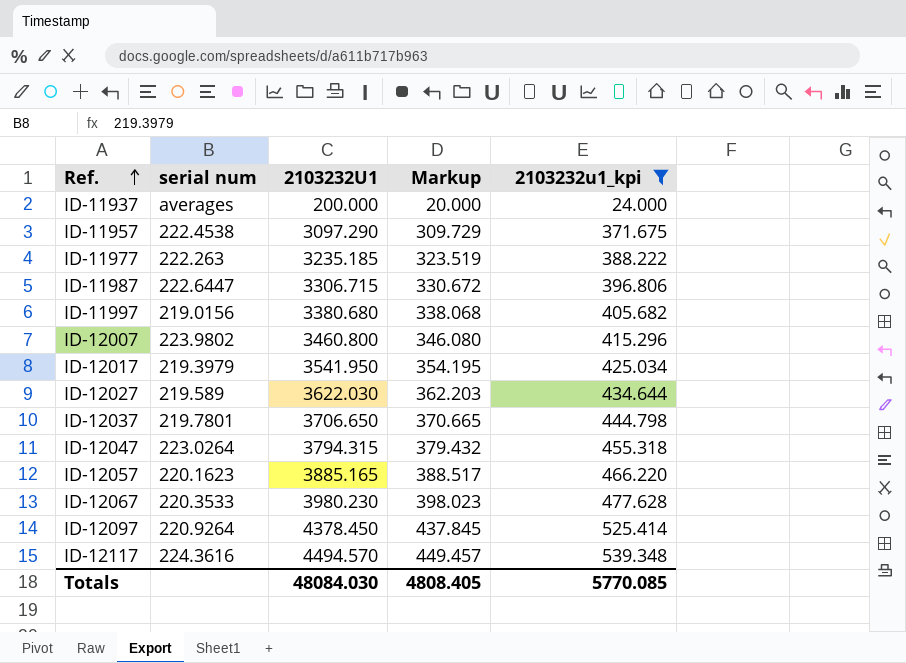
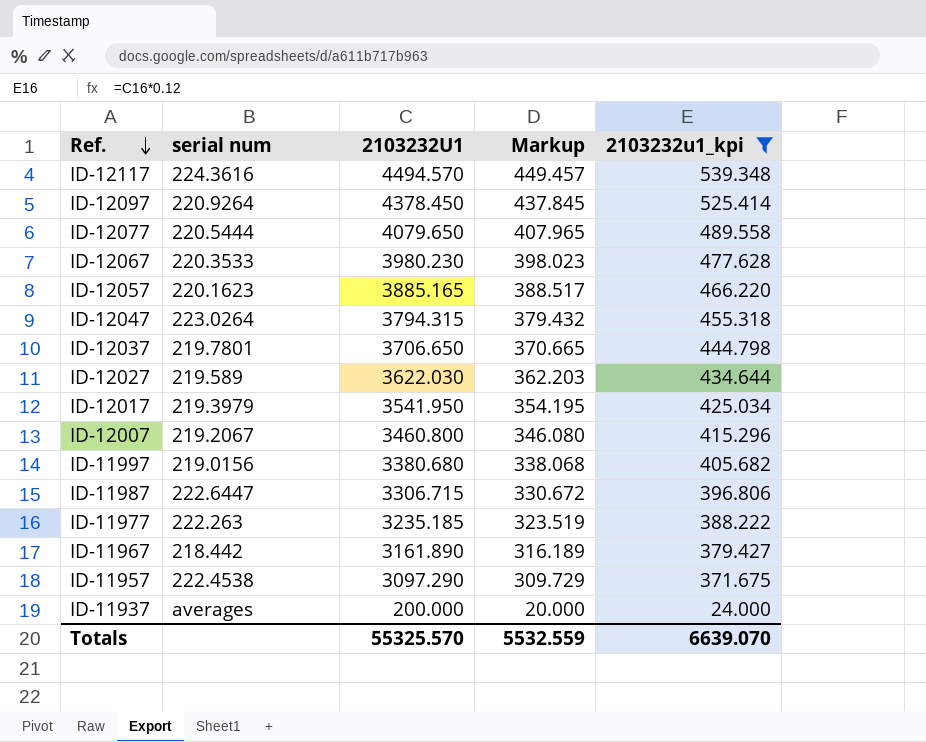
row order: Ref. ascending -> Ref. descending
row ID-12077: none -> 220.5444 | 4079.650 | 407.965 | 489.558
ID-12007 | serial num: 223.9802 -> 219.2067
row ID-11967: none -> 218.442 | 3161.890 | 316.189 | 379.427
Totals | 2103232U1: 48084.030 -> 55325.570
Totals | Markup: 4808.405 -> 5532.559
Totals | 2103232u1_kpi: 5770.085 -> 6639.070

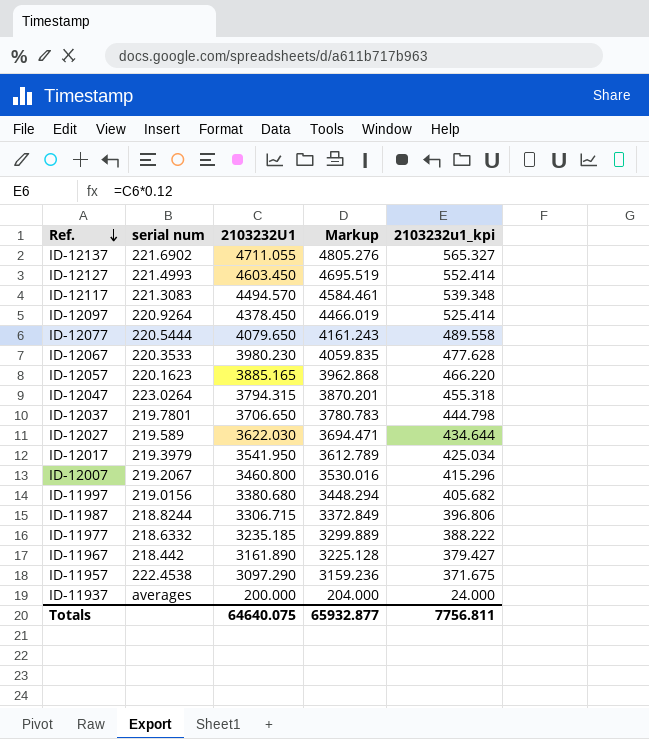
filter: 2103232u1_kpi <= 539.348 -> none
column Markup | formula: [2103232U1] * 0.1 -> [2103232U1] * 1.02
ID-12117 | serial num: 224.3616 -> 221.3083
ID-11987 | serial num: 222.6447 -> 218.8244
ID-11977 | serial num: 222.263 -> 218.6332
Totals | 2103232U1: 55325.570 -> 64640.075
Totals | Markup: 5532.559 -> 65932.877
Totals | 2103232u1_kpi: 6639.070 -> 7756.811

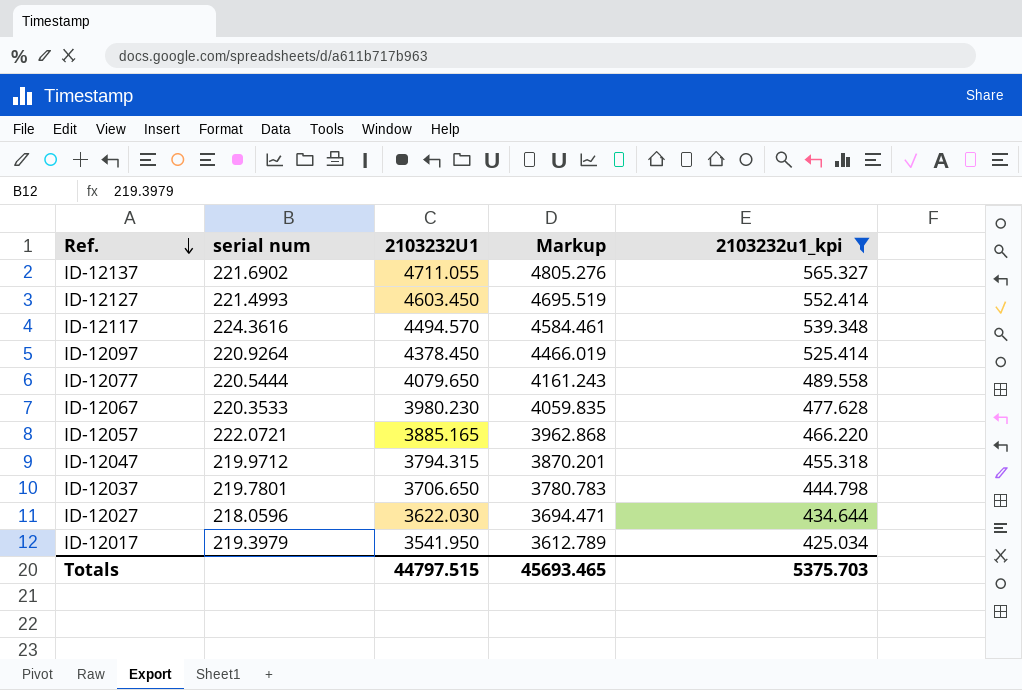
filter: none -> 2103232u1_kpi >= 425.034
ID-12117 | serial num: 221.3083 -> 224.3616
ID-12057 | serial num: 220.1623 -> 222.0721
ID-12047 | serial num: 223.0264 -> 219.9712
ID-12027 | serial num: 219.589 -> 218.0596
Totals | 2103232U1: 64640.075 -> 44797.515
Totals | Markup: 65932.877 -> 45693.465
Totals | 2103232u1_kpi: 7756.811 -> 5375.703

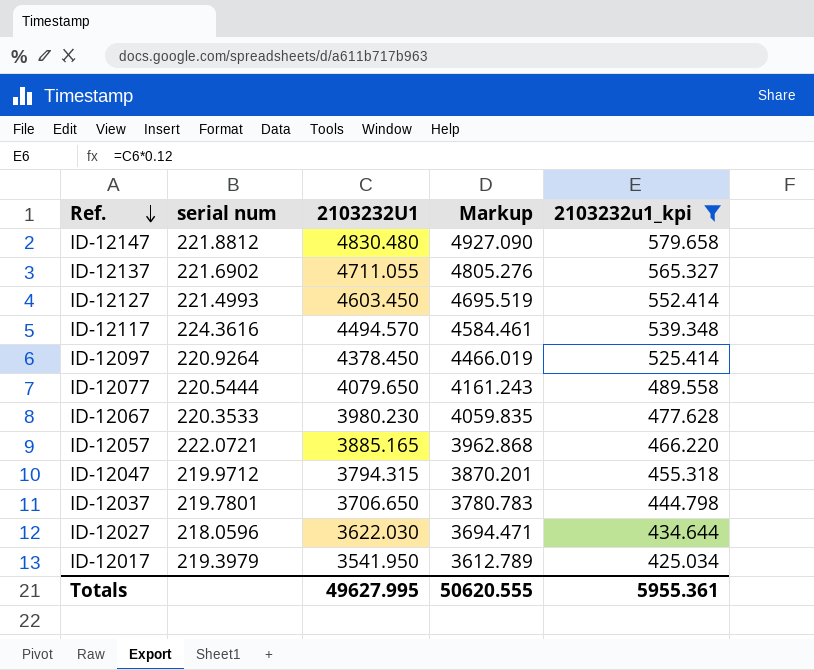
row ID-12147: none -> 221.8812 | 4830.480 | 4927.090 | 579.658
Totals | 2103232U1: 44797.515 -> 49627.995
Totals | Markup: 45693.465 -> 50620.555
Totals | 2103232u1_kpi: 5375.703 -> 5955.361

